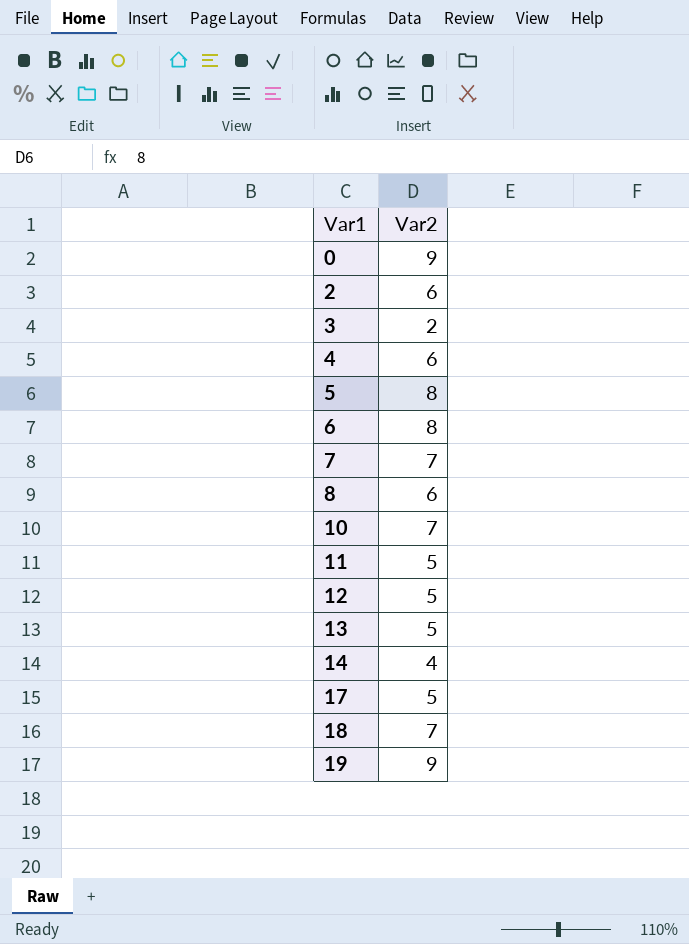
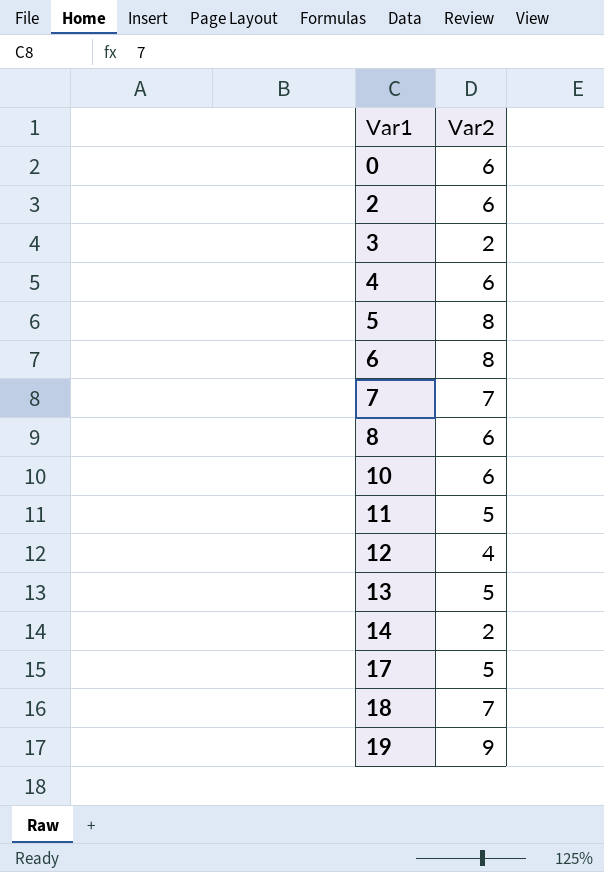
0 | Var2: 9 -> 6
10 | Var2: 7 -> 6
12 | Var2: 5 -> 4
14 | Var2: 4 -> 2

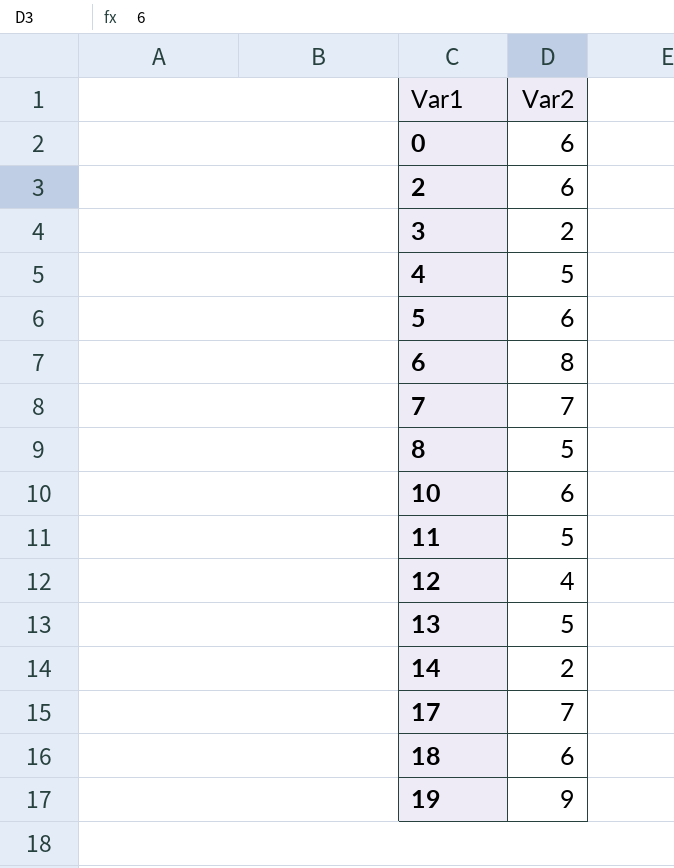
4 | Var2: 6 -> 5
5 | Var2: 8 -> 6
8 | Var2: 6 -> 5
17 | Var2: 5 -> 7
18 | Var2: 7 -> 6

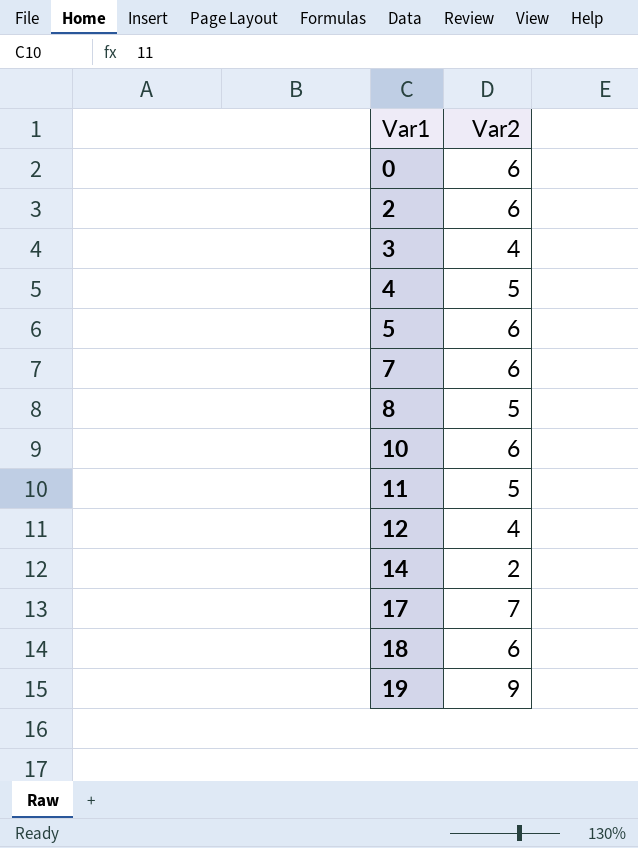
row 6: 8 -> none
row 13: 5 -> none
3 | Var2: 2 -> 4
7 | Var2: 7 -> 6

